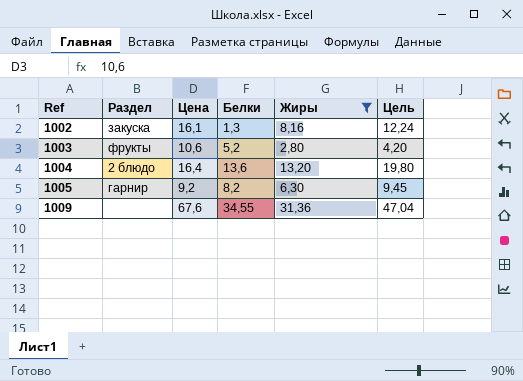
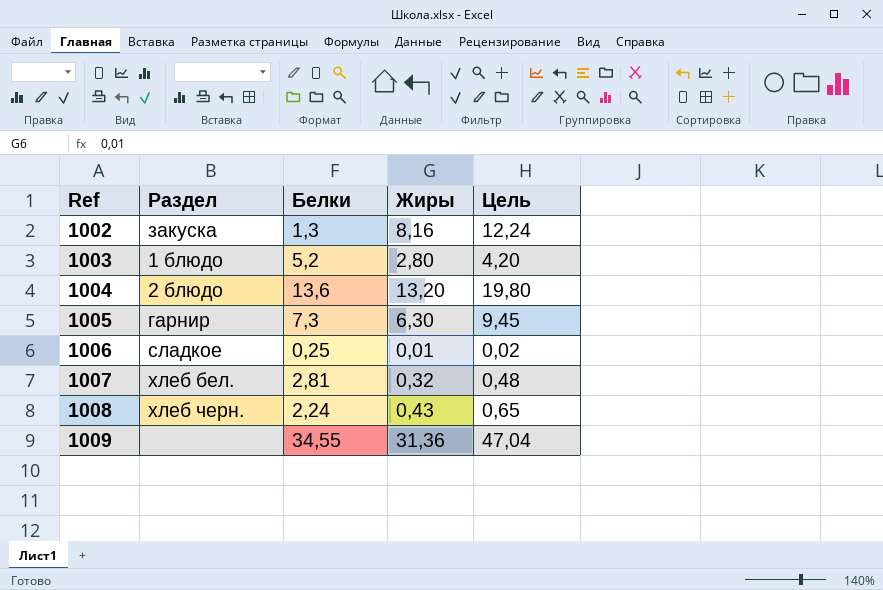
filter: Жиры >= 2,80 -> none
column Цена | position: 3 -> none
1003 | Раздел: фрукты -> 1 блюдо
1005 | Белки: 8,2 -> 7,3

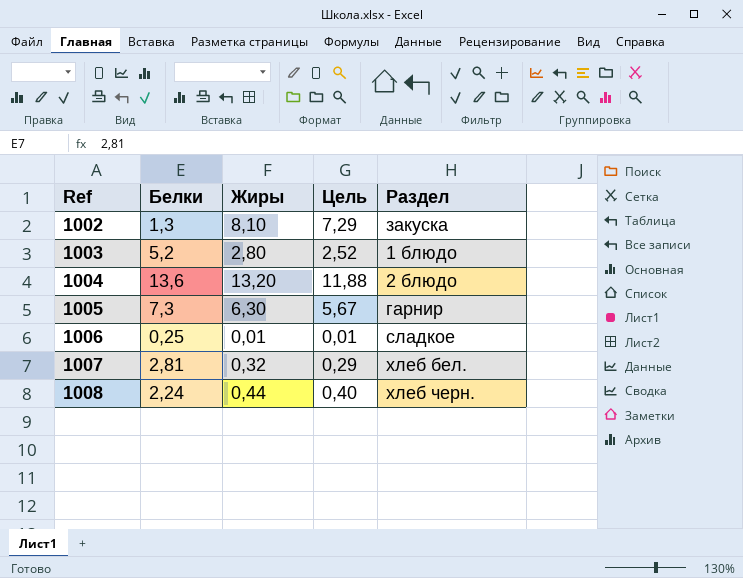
column Цель | formula: [Жиры] * 1,5 -> [Жиры] * 0,9
column Раздел | position: 2 -> 5
row 1009: none | 34,55 | 31,36 | 47,04 -> none
1002 | Жиры: 8,16 -> 8,10
1008 | Жиры: 0,43 -> 0,44

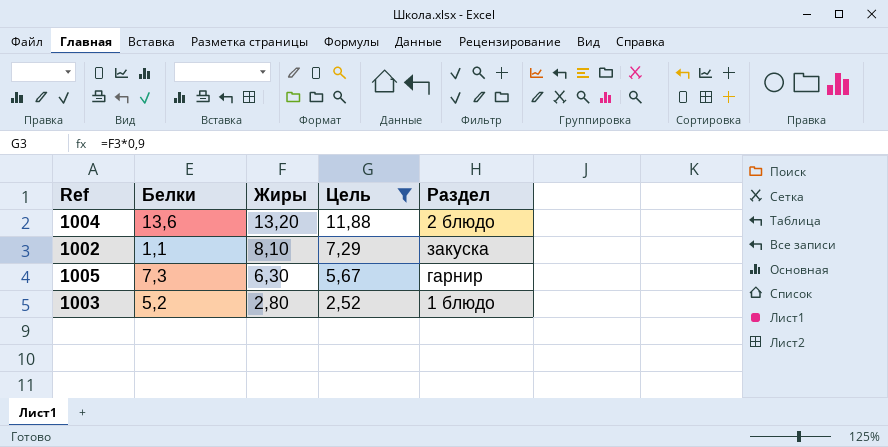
filter: none -> Цель >= 2,52
row order: Ref ascending -> Жиры descending
1002 | Белки: 1,3 -> 1,1

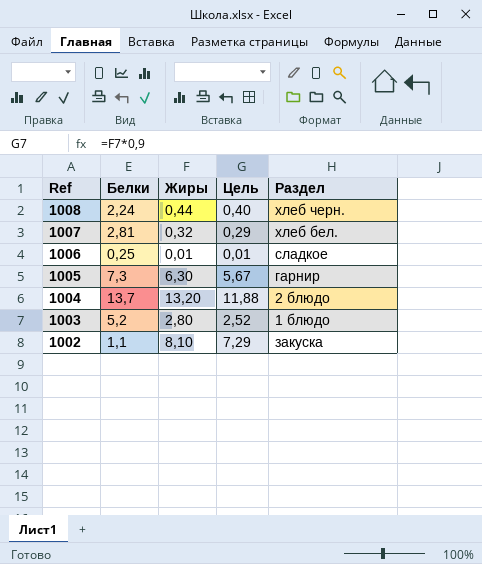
filter: Цель >= 2,52 -> none
row order: Жиры descending -> Ref descending
1004 | Белки: 13,6 -> 13,7

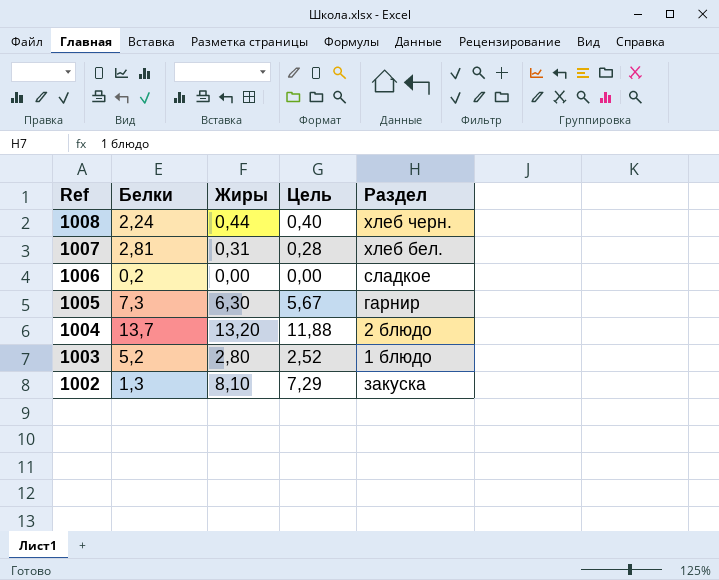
1007 | Жиры: 0,32 -> 0,31
1007 | Цель: 0,29 -> 0,28
1006 | Белки: 0,25 -> 0,2
1006 | Жиры: 0,01 -> 0,00
1006 | Цель: 0,01 -> 0,00
1002 | Белки: 1,1 -> 1,3

